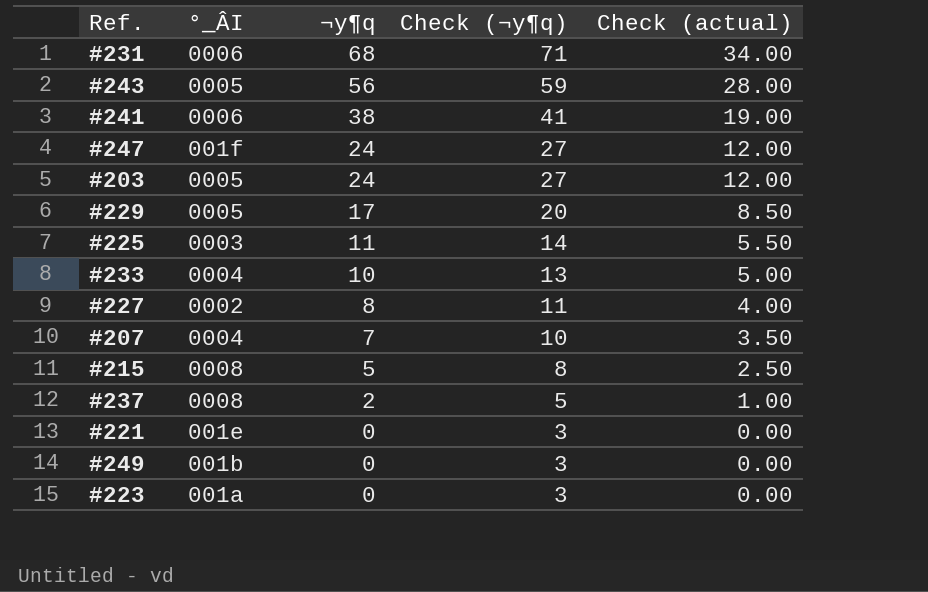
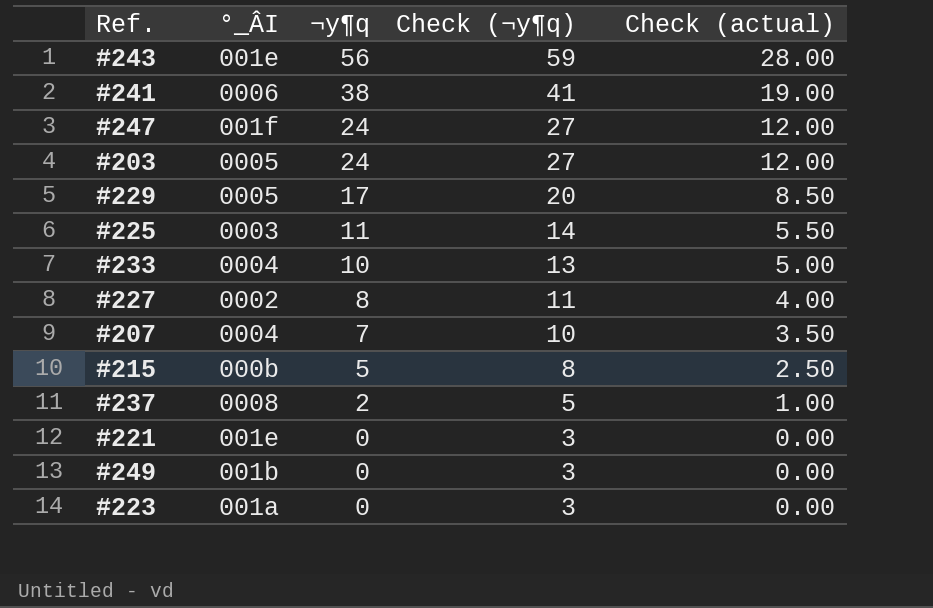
row #231: 0006 | 68 | 71 | 34.00 -> none
#243 | °_ÂI: 0005 -> 001e
#215 | °_ÂI: 0008 -> 000b

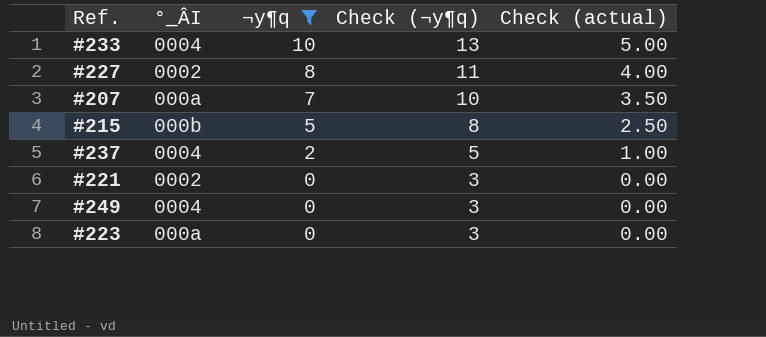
filter: none -> ¬y¶q <= 10
#207 | °_ÂI: 0004 -> 000a
#237 | °_ÂI: 0008 -> 0004
#221 | °_ÂI: 001e -> 0002
#249 | °_ÂI: 001b -> 0004
#223 | °_ÂI: 001a -> 000a

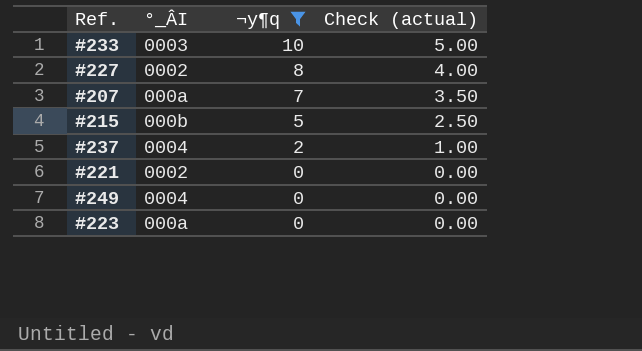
column Check (¬y¶q) | formula: [¬y¶q] + 3 -> none
#233 | °_ÂI: 0004 -> 0003

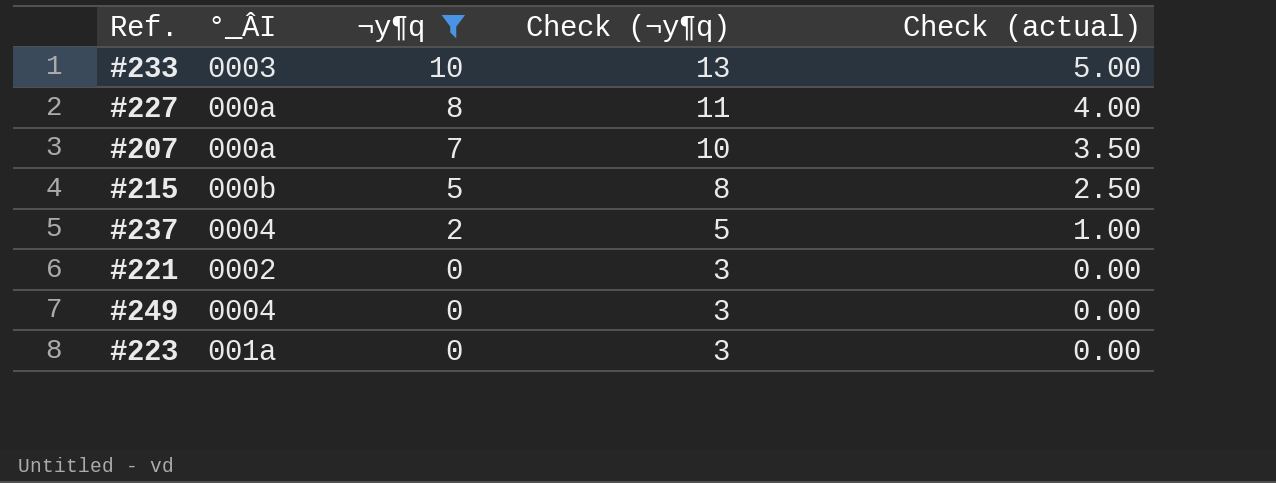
column Check (¬y¶q) | formula: none -> [¬y¶q] + 3
#227 | °_ÂI: 0002 -> 000a
#223 | °_ÂI: 000a -> 001a

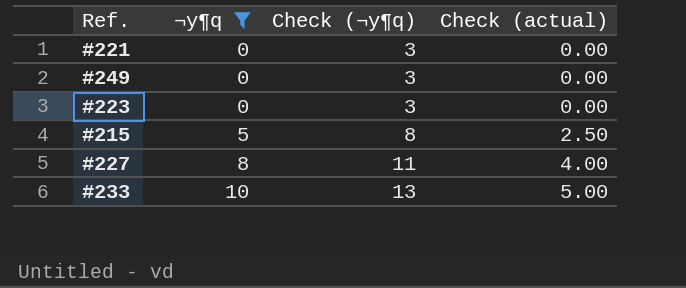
row order: ¬y¶q descending -> ¬y¶q ascending
column °_ÂI | position: 2 -> none
row #207: 000a | 7 | 10 | 3.50 -> none
row #237: 0004 | 2 | 5 | 1.00 -> none

